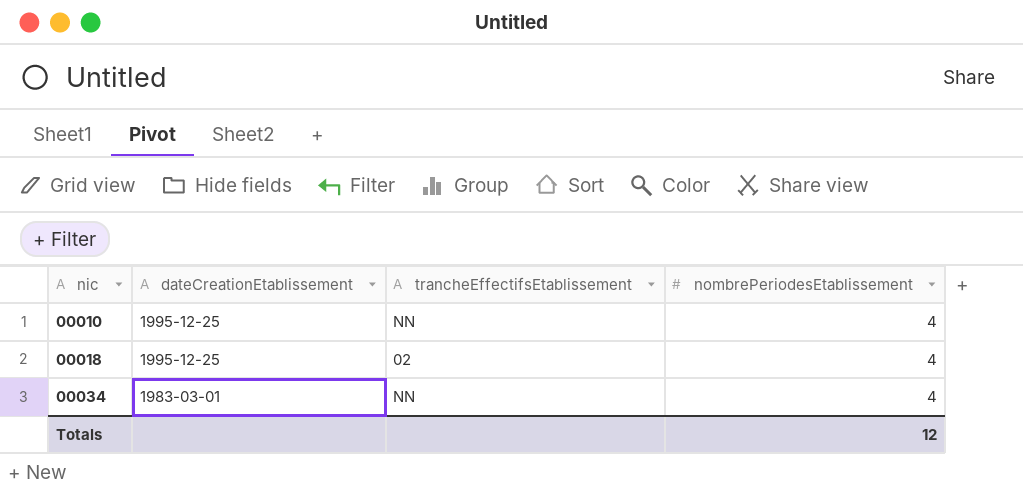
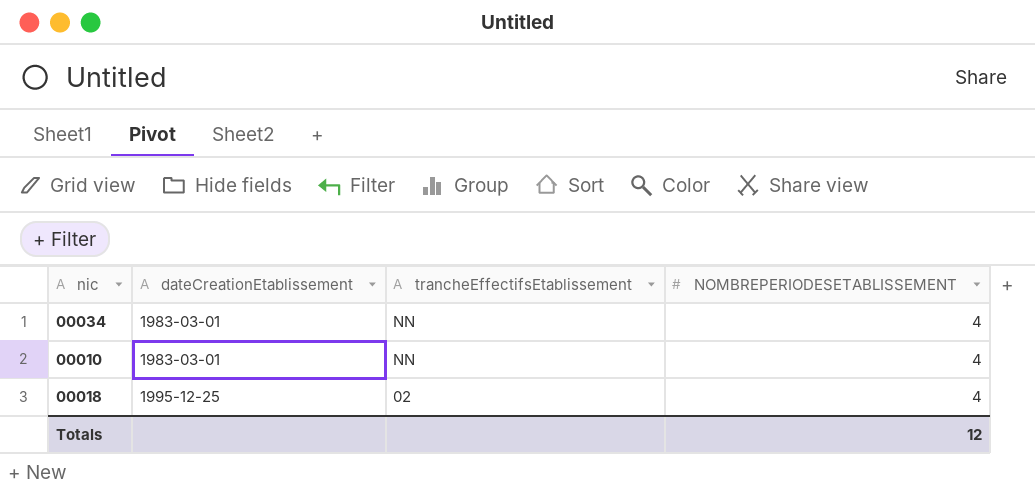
row order: nic ascending -> dateCreationEtablissement ascending
column name: nombrePeriodesEtablissement -> NOMBREPERIODESETABLISSEMENT
00010 | dateCreationEtablissement: 1995-12-25 -> 1983-03-01

